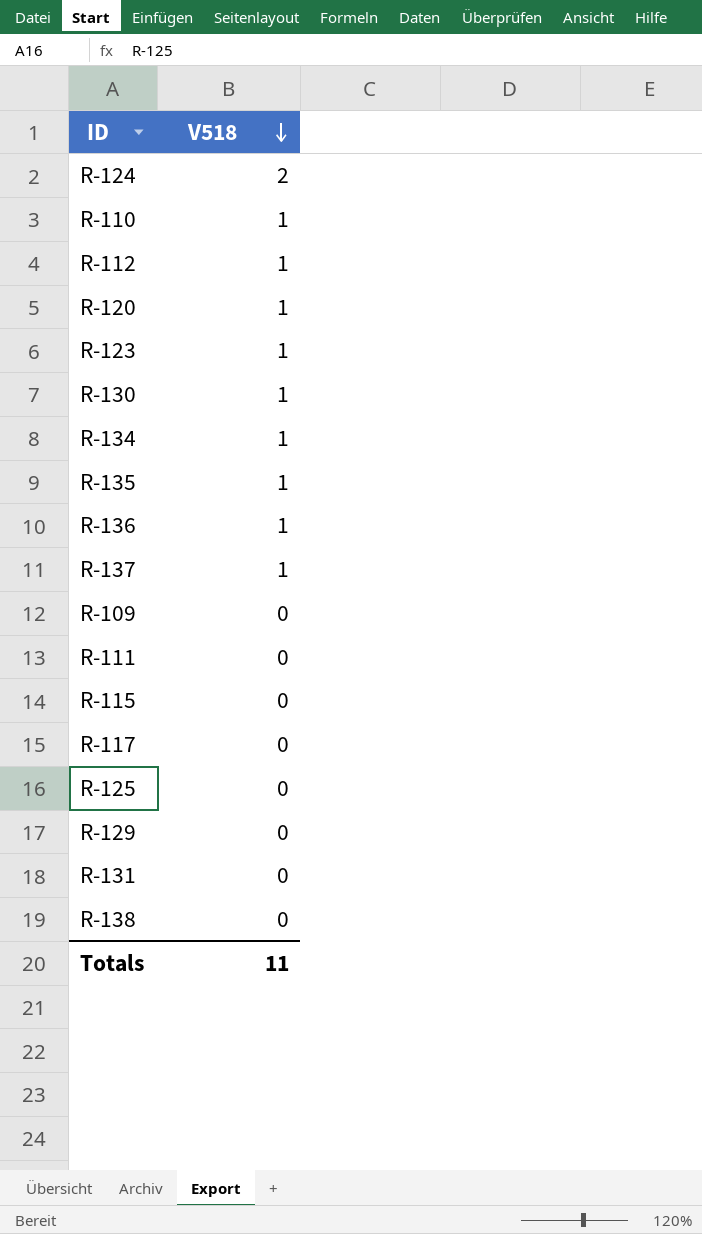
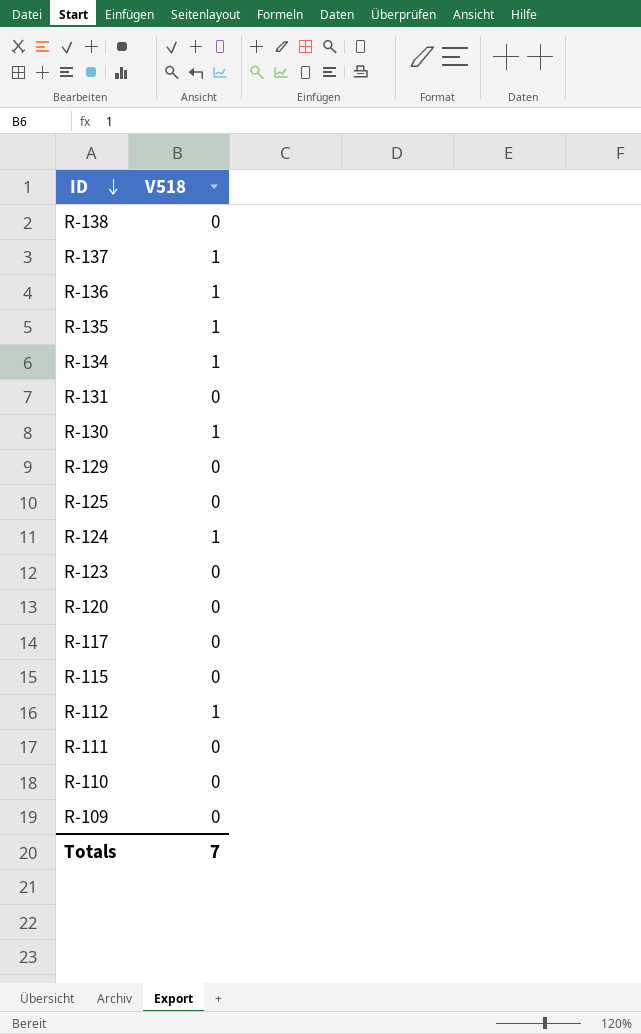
row order: V518 descending -> ID descending
R-124 | V518: 2 -> 1
R-123 | V518: 1 -> 0
R-120 | V518: 1 -> 0
R-110 | V518: 1 -> 0
Totals | V518: 11 -> 7

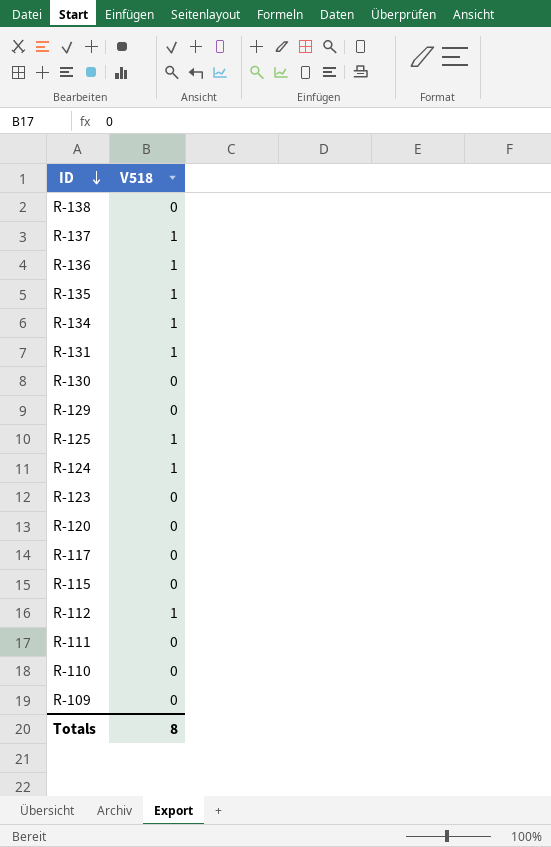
R-131 | V518: 0 -> 1
R-130 | V518: 1 -> 0
R-125 | V518: 0 -> 1
Totals | V518: 7 -> 8

